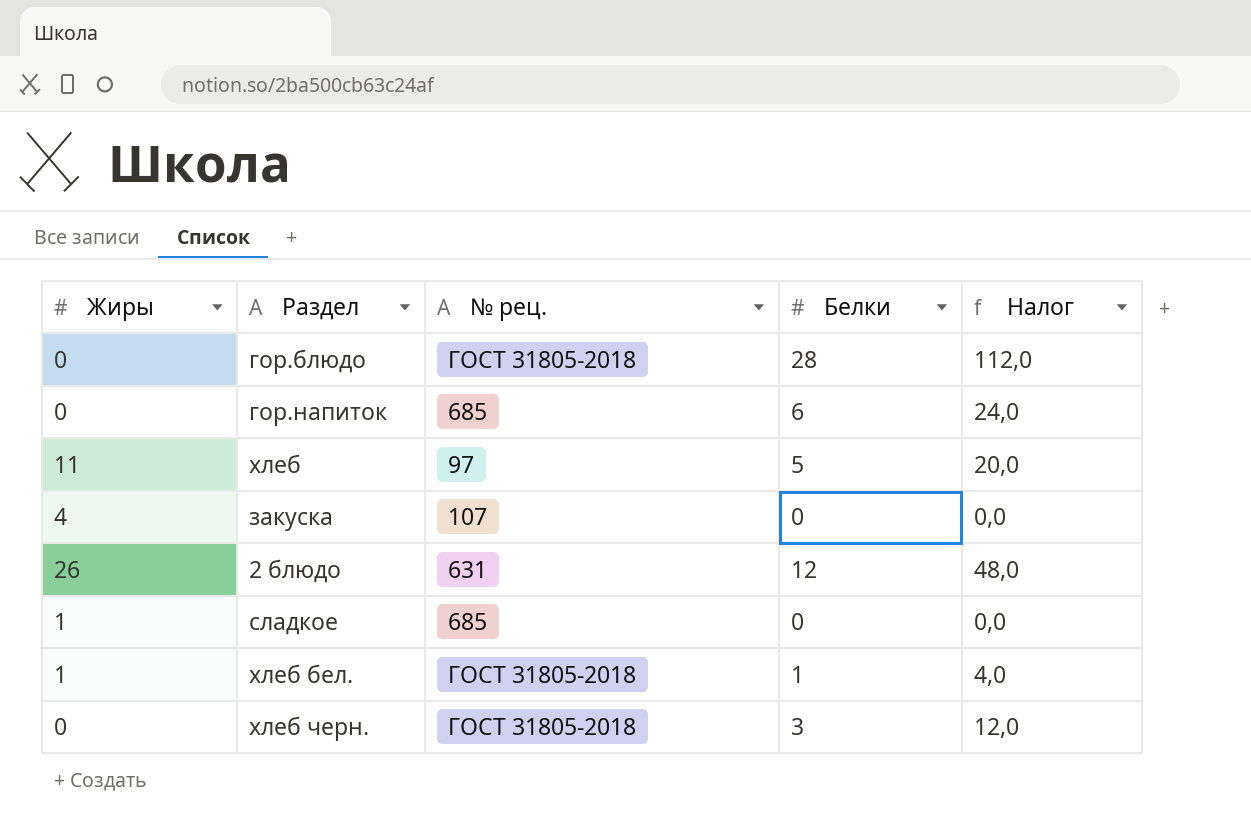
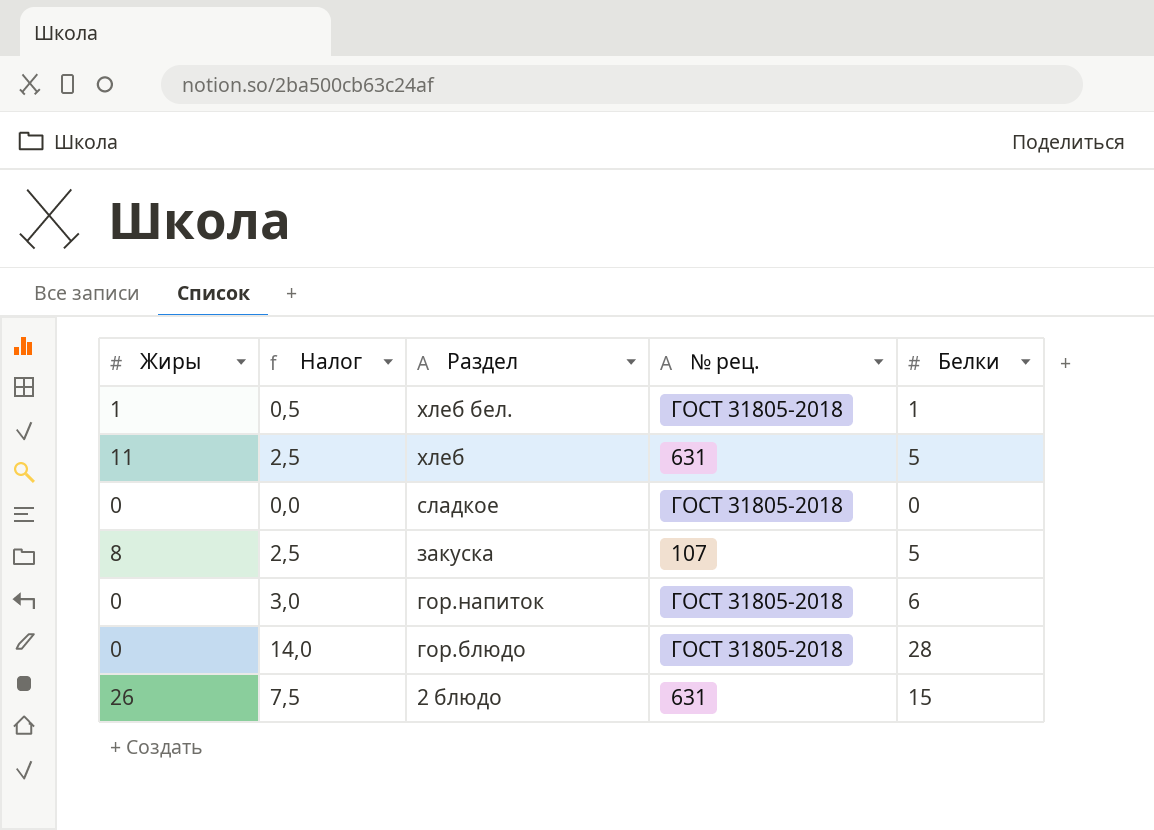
row order: none -> Раздел descending
column Налог | formula: [Белки] * 4 -> [Белки] * 0,5
column Налог | position: 5 -> 2
row хлеб черн.: 0 | ГОСТ 31805-2018 | 3 | 12,0 -> none
хлеб | № рец.: 97 -> 631
сладкое | Жиры: 1 -> 0
сладкое | № рец.: 685 -> ГОСТ 31805-2018
закуска | Жиры: 4 -> 8
закуска | Белки: 0 -> 5
гор.напиток | № рец.: 685 -> ГОСТ 31805-2018
2 блюдо | Белки: 12 -> 15

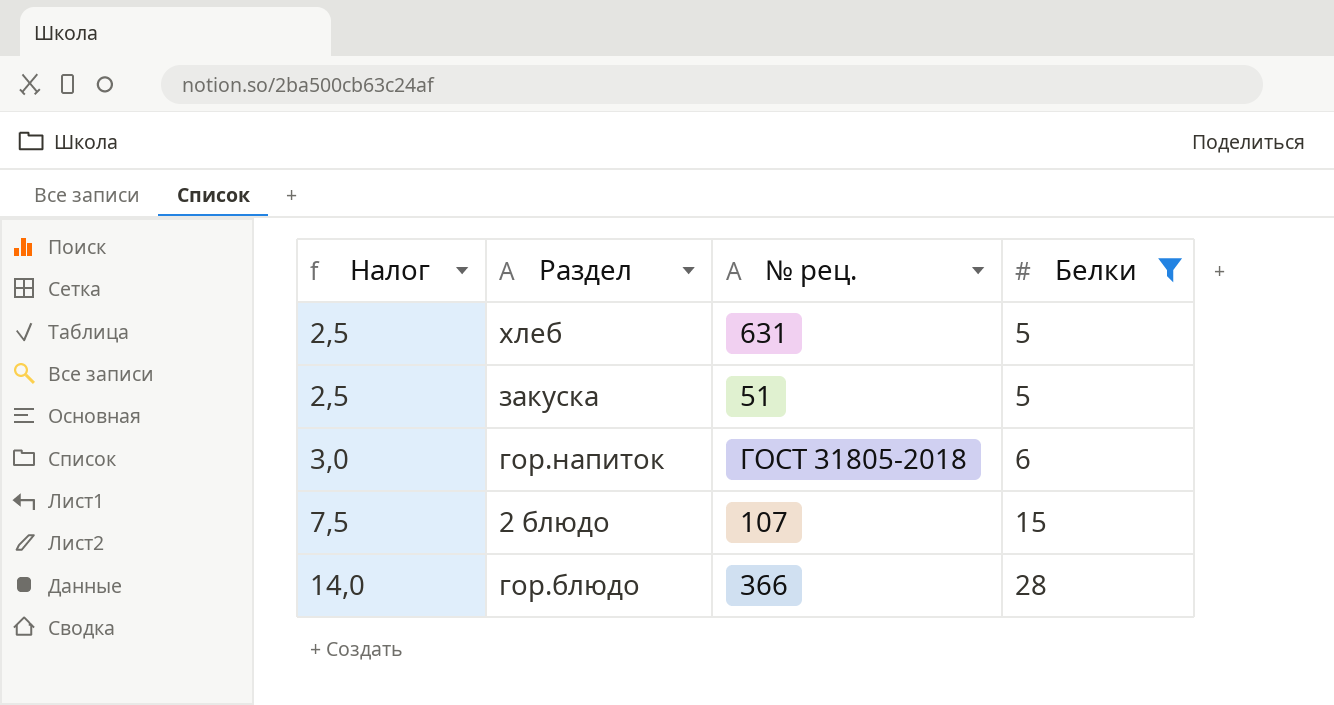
filter: none -> Белки >= 5
row order: Раздел descending -> Налог ascending
column Жиры | position: 1 -> none
закуска | № рец.: 107 -> 51
2 блюдо | № рец.: 631 -> 107
гор.блюдо | № рец.: ГОСТ 31805-2018 -> 366

